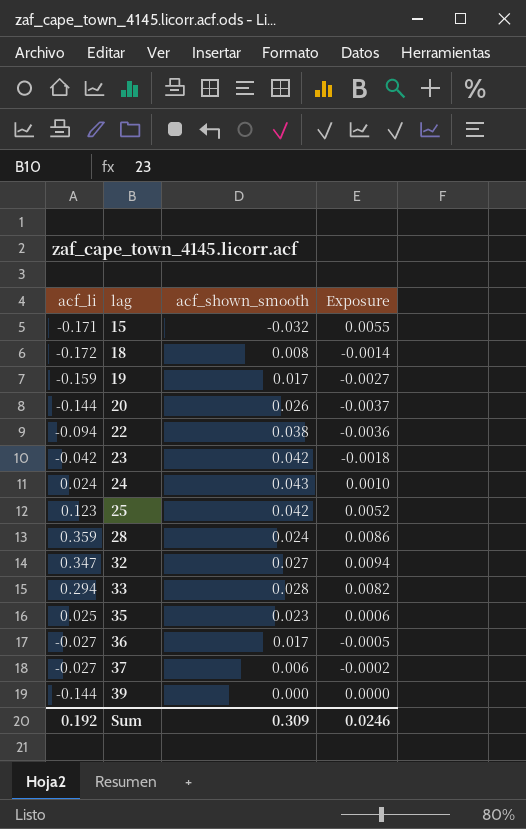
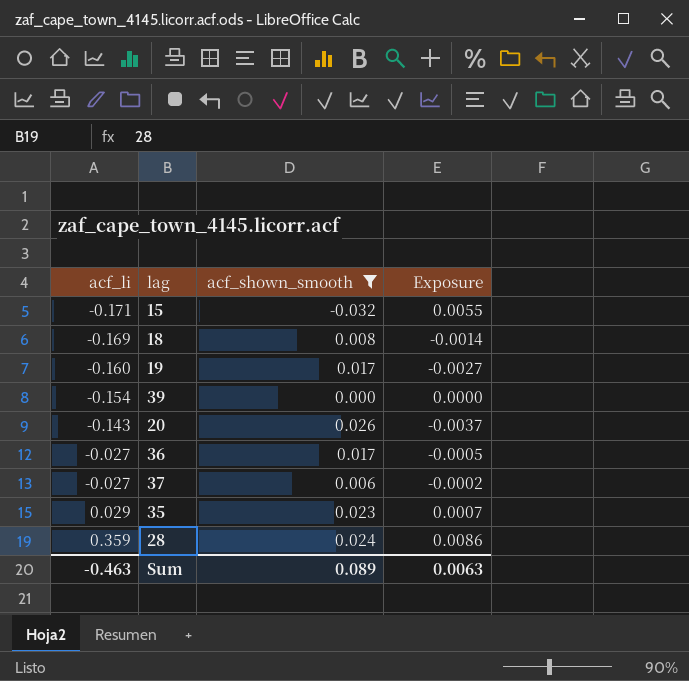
filter: none -> acf_shown_smooth <= 0.026
row order: lag ascending -> acf_li ascending
18 | acf_li: -0.172 -> -0.169
19 | acf_li: -0.159 -> -0.160
39 | acf_li: -0.144 -> -0.154
20 | acf_li: -0.144 -> -0.143
35 | acf_li: 0.025 -> 0.029
35 | Exposure: 0.0006 -> 0.0007
Sum | acf_li: 0.192 -> -0.463
Sum | acf_shown_smooth: 0.309 -> 0.089
Sum | Exposure: 0.0246 -> 0.0063

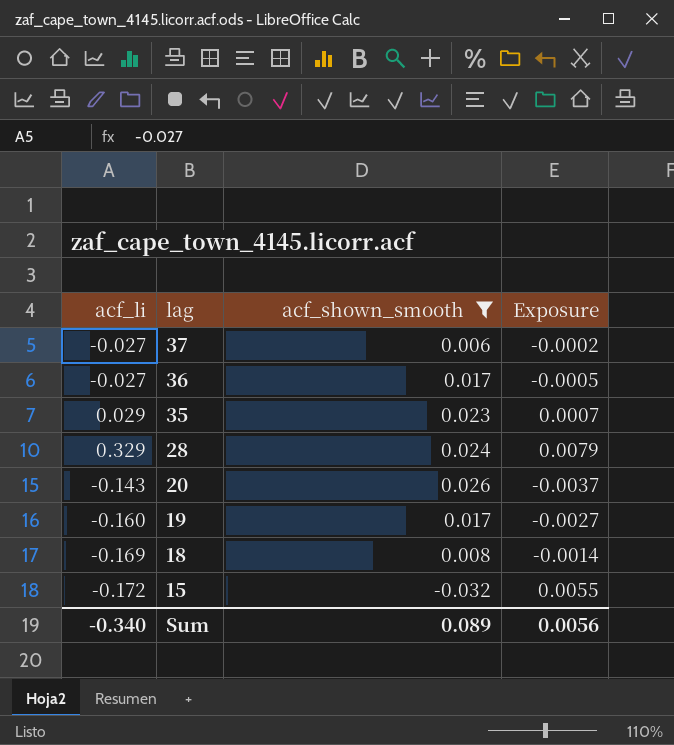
row order: acf_li ascending -> lag descending
row 39: -0.154 | 0.000 | 0.0000 -> none
28 | acf_li: 0.359 -> 0.329
28 | Exposure: 0.0086 -> 0.0079
15 | acf_li: -0.171 -> -0.172
Sum | acf_li: -0.463 -> -0.340
Sum | Exposure: 0.0063 -> 0.0056

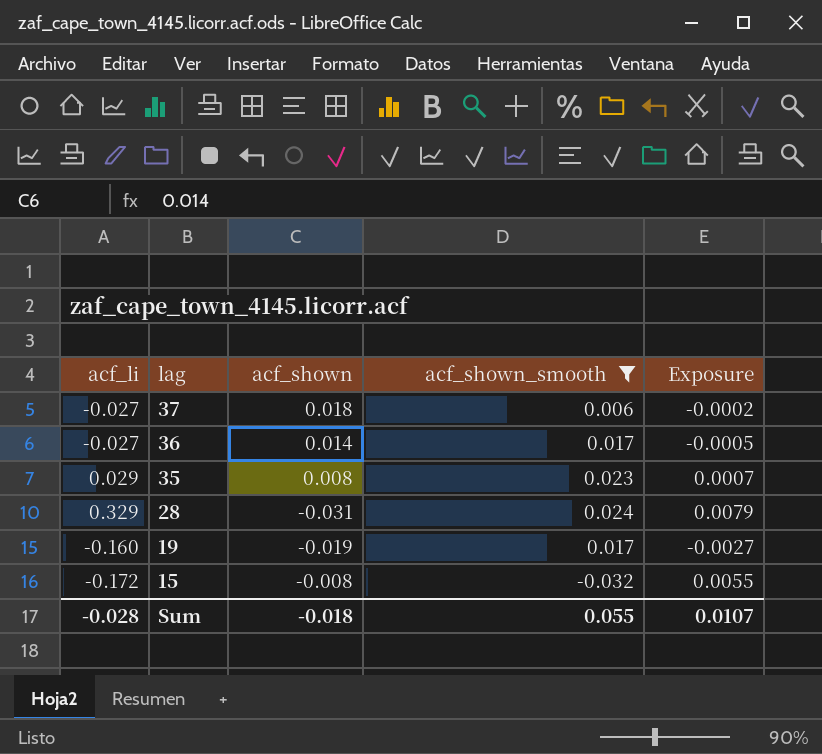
column acf_shown | position: none -> 3
row 20: -0.143 | 0.026 | -0.0037 -> none
row 18: -0.169 | 0.008 | -0.0014 -> none
Sum | acf_li: -0.340 -> -0.028
Sum | acf_shown_smooth: 0.089 -> 0.055
Sum | Exposure: 0.0056 -> 0.0107

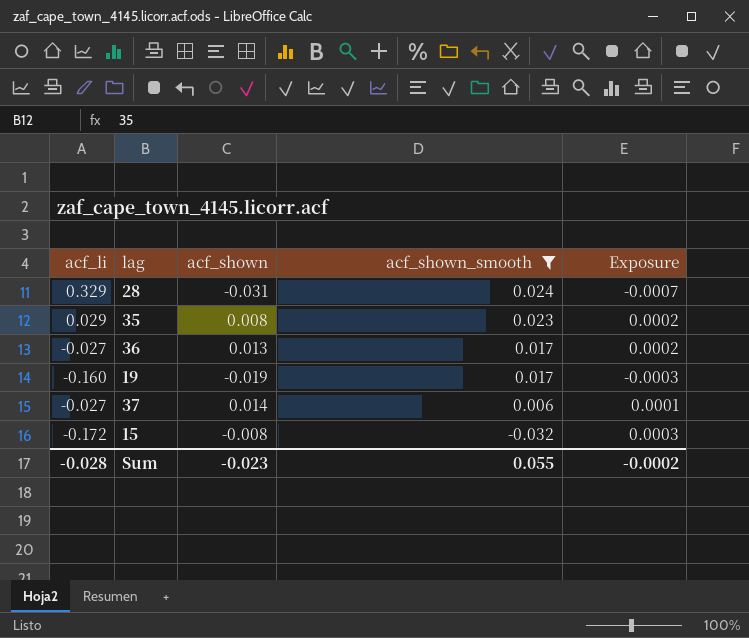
row order: lag descending -> acf_shown_smooth descending
column Exposure | formula: [acf_li] * [acf_shown_smooth] -> [acf_shown] * [acf_shown_smooth]
36 | acf_shown: 0.014 -> 0.013
37 | acf_shown: 0.018 -> 0.014
Sum | acf_shown: -0.018 -> -0.023
Sum | Exposure: 0.0107 -> -0.0002

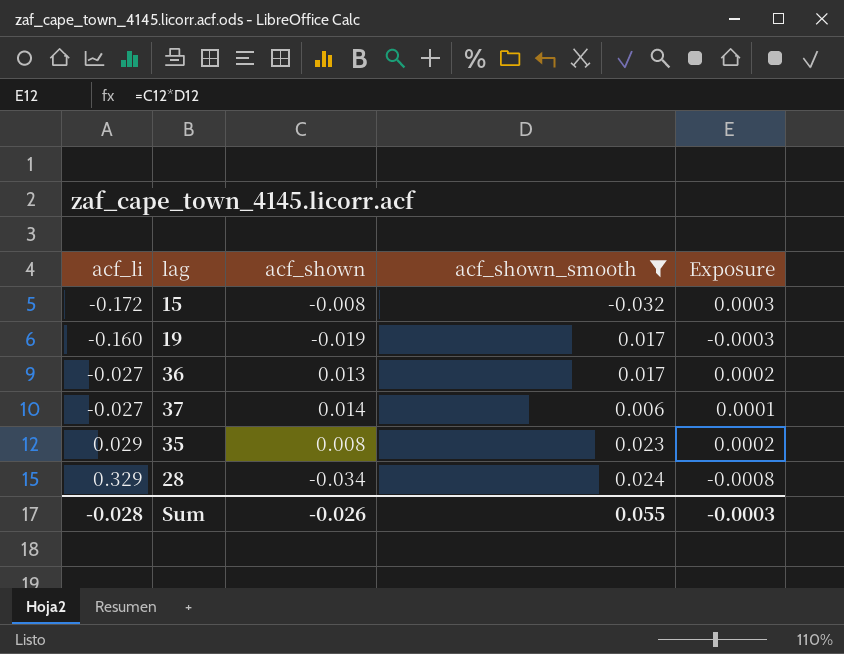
row order: acf_shown_smooth descending -> acf_li ascending
28 | acf_shown: -0.031 -> -0.034
28 | Exposure: -0.0007 -> -0.0008
Sum | acf_shown: -0.023 -> -0.026
Sum | Exposure: -0.0002 -> -0.0003

